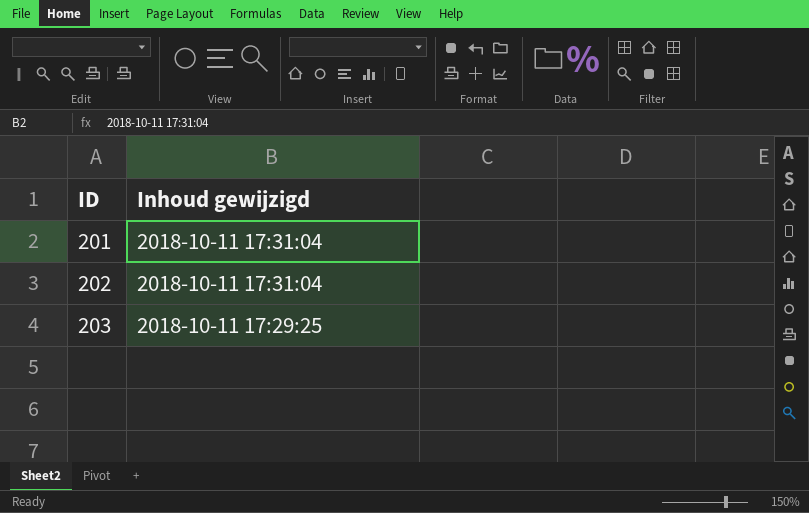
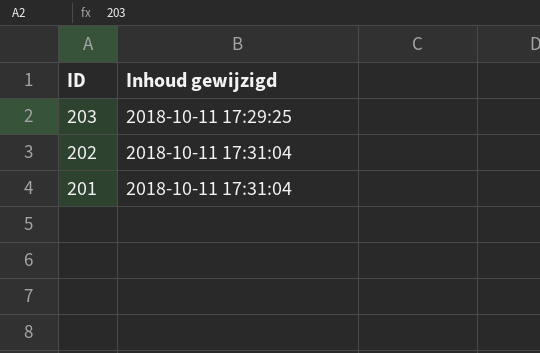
row order: ID ascending -> ID descending

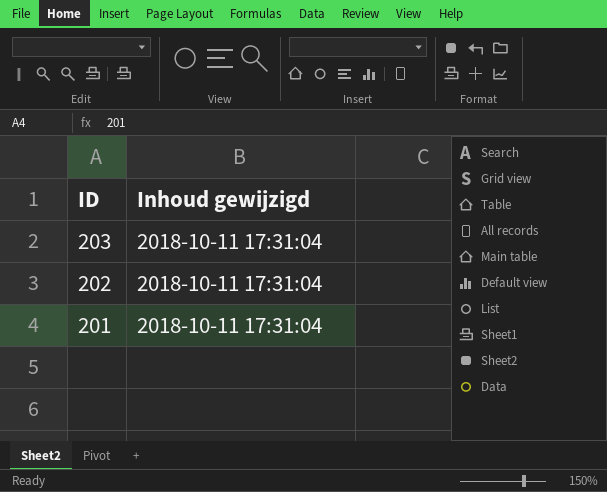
203 | Inhoud gewijzigd: 2018-10-11 17:29:25 -> 2018-10-11 17:31:04

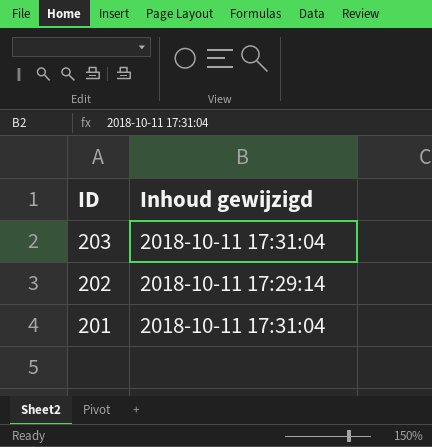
202 | Inhoud gewijzigd: 2018-10-11 17:31:04 -> 2018-10-11 17:29:14

